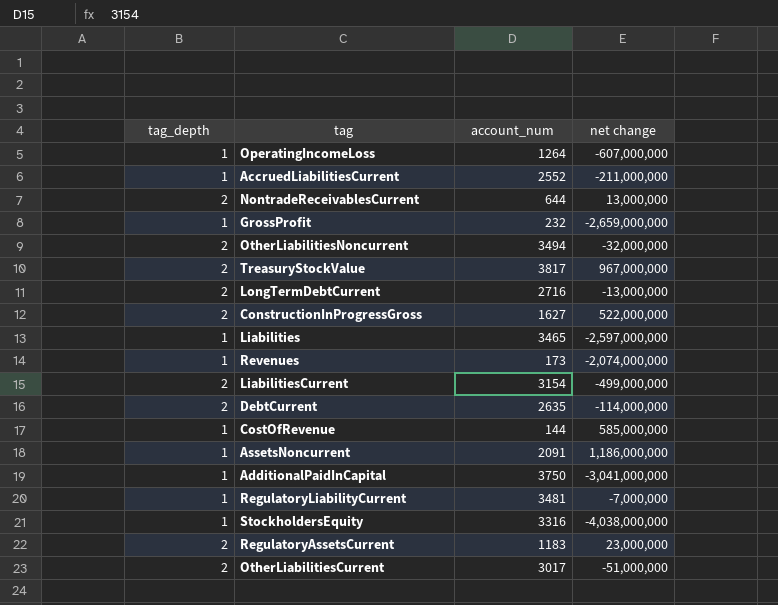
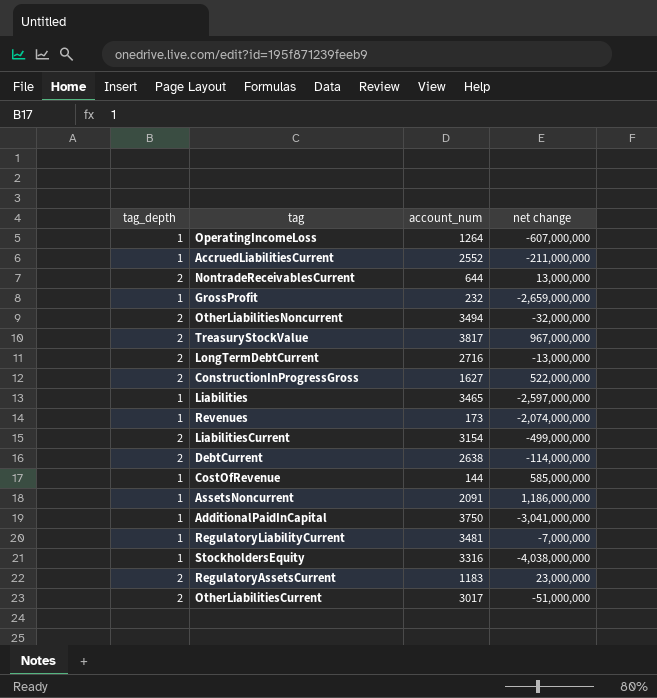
DebtCurrent | account_num: 2635 -> 2638

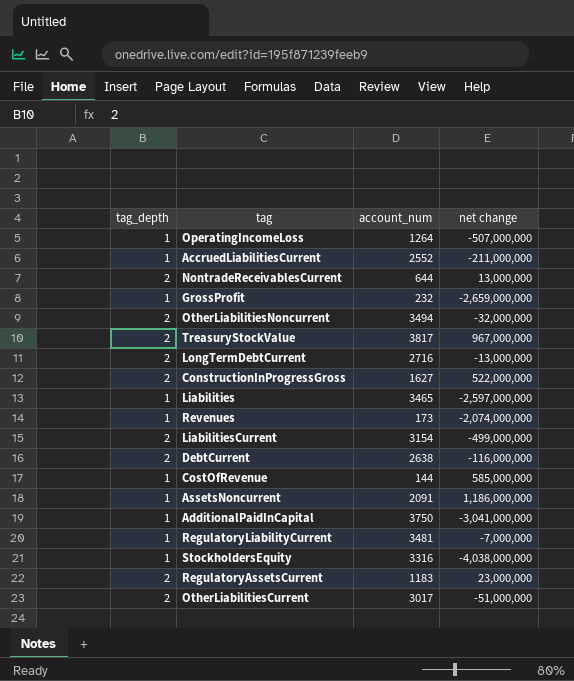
OperatingIncomeLoss | net change: -607,000,000 -> -507,000,000
DebtCurrent | net change: -114,000,000 -> -116,000,000

